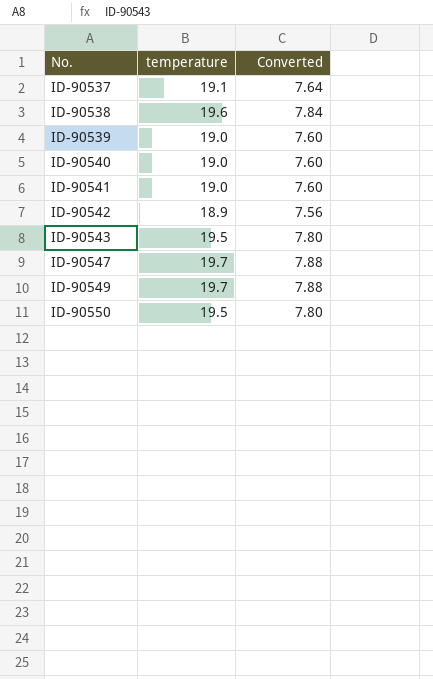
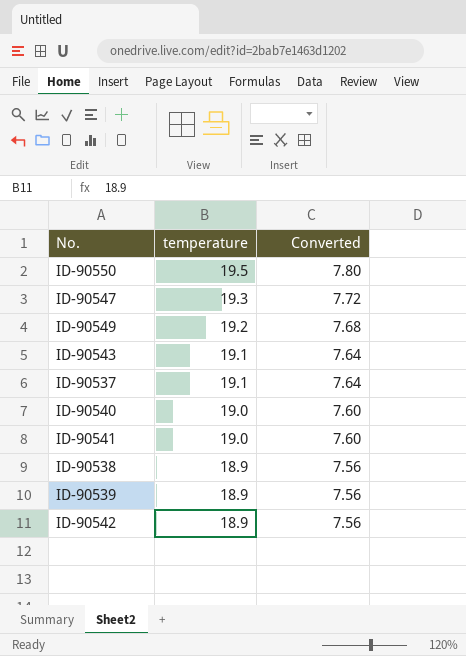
row order: No. ascending -> temperature descending
ID-90547 | temperature: 19.7 -> 19.3
ID-90547 | Converted: 7.88 -> 7.72
ID-90549 | temperature: 19.7 -> 19.2
ID-90549 | Converted: 7.88 -> 7.68
ID-90543 | temperature: 19.5 -> 19.1
ID-90543 | Converted: 7.80 -> 7.64
ID-90538 | temperature: 19.6 -> 18.9
ID-90538 | Converted: 7.84 -> 7.56
ID-90539 | temperature: 19.0 -> 18.9
ID-90539 | Converted: 7.60 -> 7.56

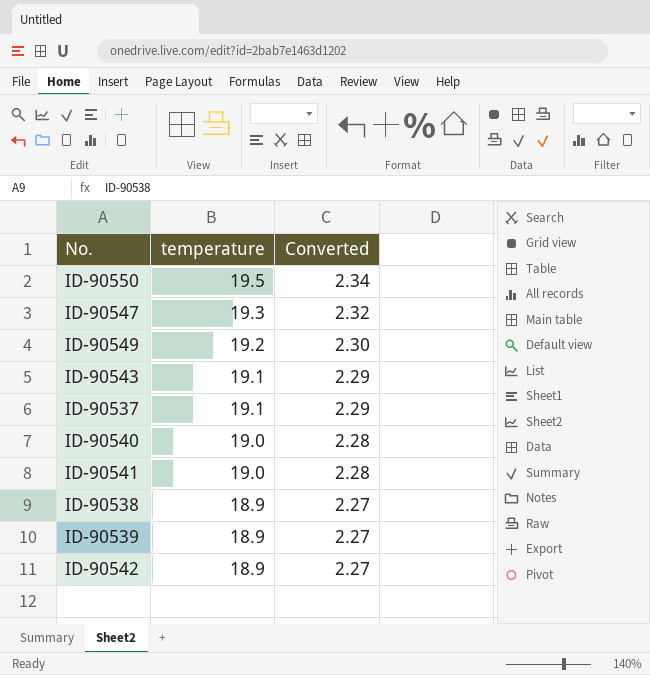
column Converted | formula: [temperature] * 0.4 -> [temperature] * 0.12

